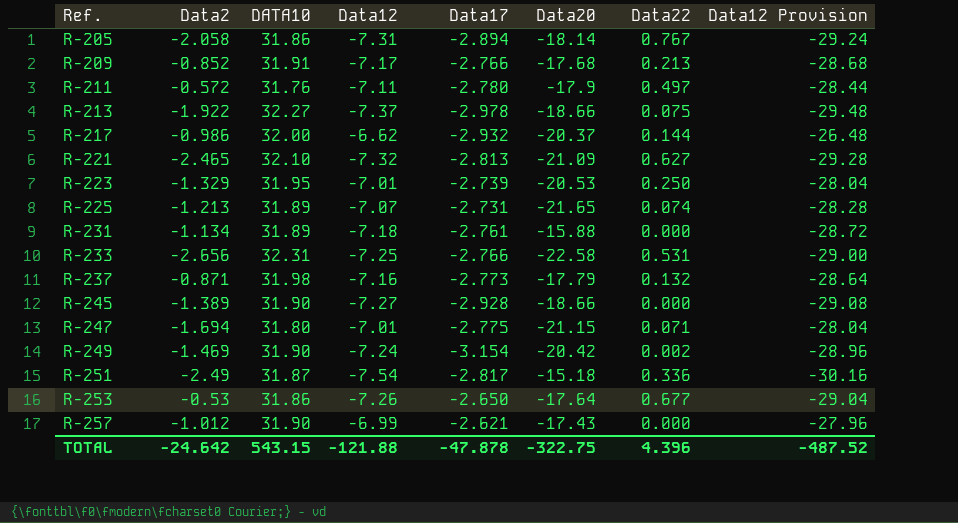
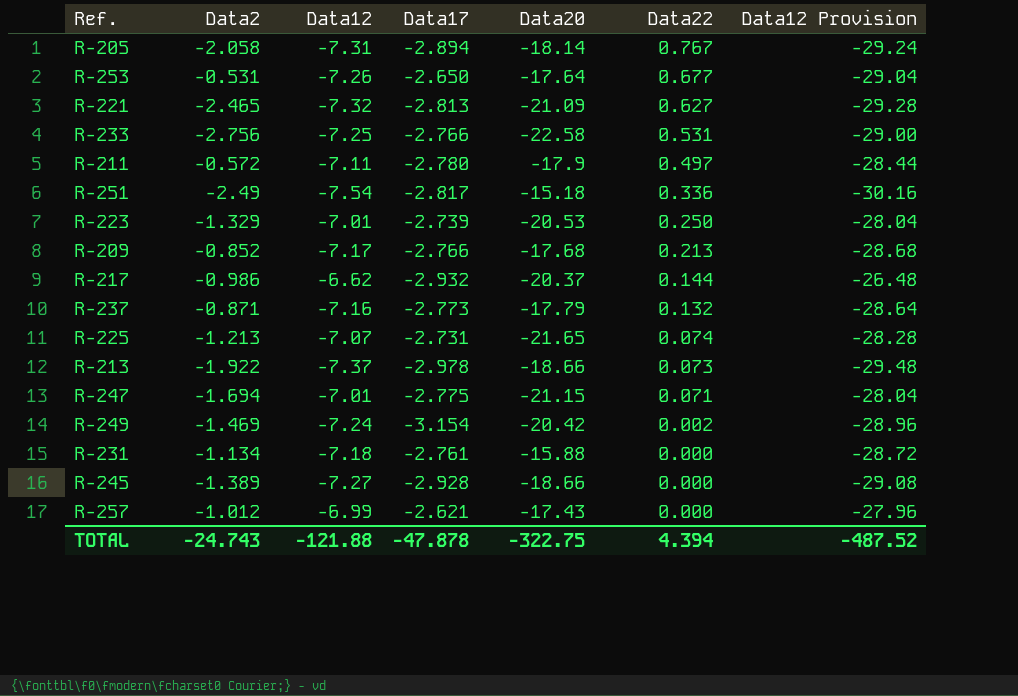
row order: Ref. ascending -> Data22 descending
column DATA10 | position: 3 -> none
R-253 | Data2: -0.53 -> -0.531
R-233 | Data2: -2.656 -> -2.756
R-213 | Data22: 0.075 -> 0.073
TOTAL | Data2: -24.642 -> -24.743
TOTAL | Data22: 4.396 -> 4.394

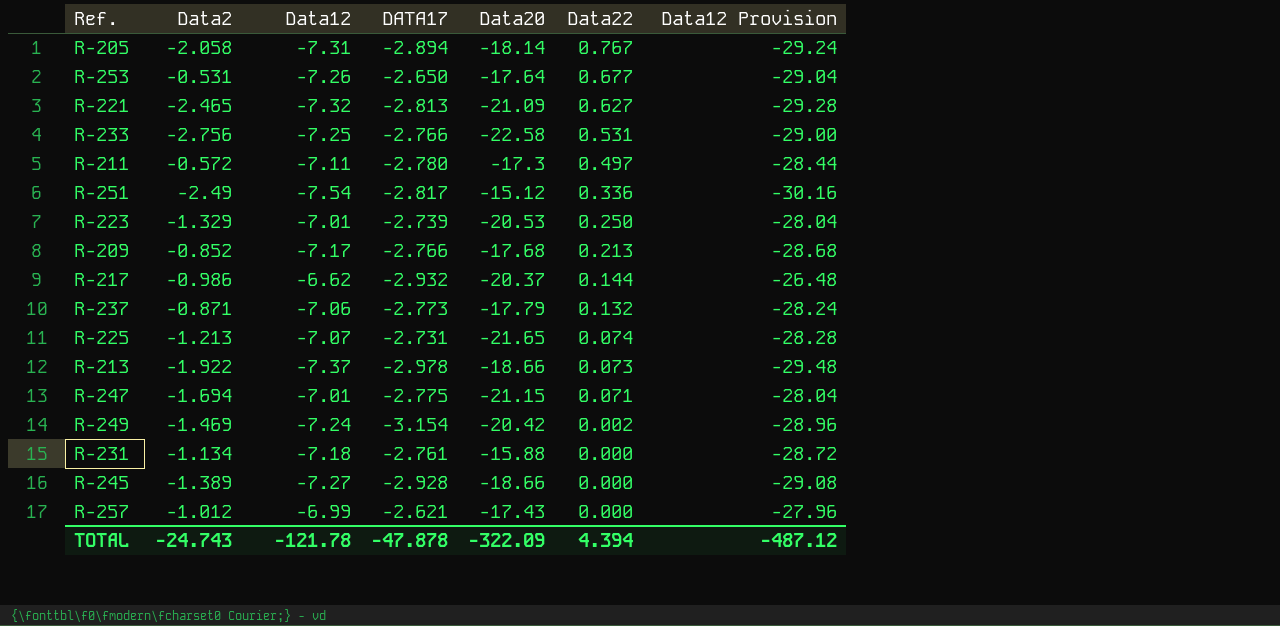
column name: Data17 -> DATA17
R-211 | Data20: -17.9 -> -17.3
R-251 | Data20: -15.18 -> -15.12
R-237 | Data12: -7.16 -> -7.06
R-237 | Data12 Provision: -28.64 -> -28.24
TOTAL | Data12: -121.88 -> -121.78
TOTAL | Data20: -322.75 -> -322.09
TOTAL | Data12 Provision: -487.52 -> -487.12

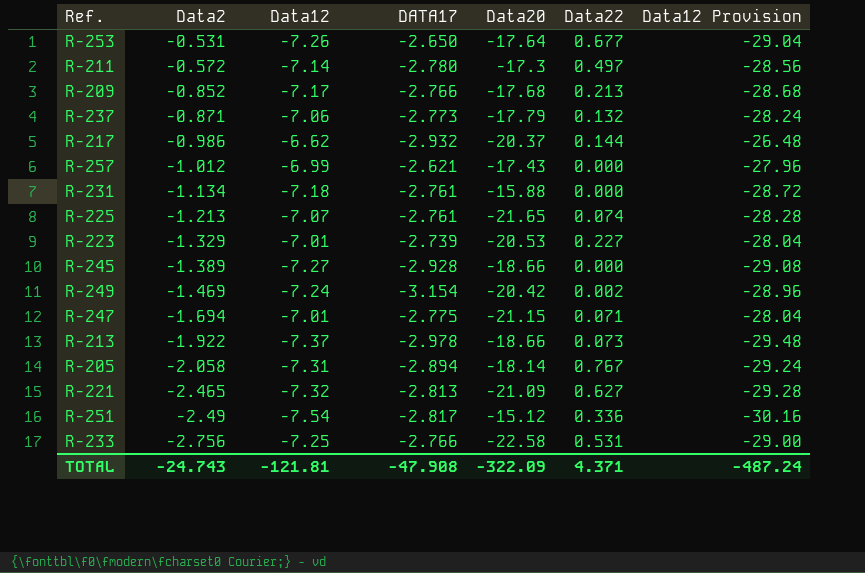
row order: Data22 descending -> Data2 descending
R-211 | Data12: -7.11 -> -7.14
R-211 | Data12 Provision: -28.44 -> -28.56
R-225 | DATA17: -2.731 -> -2.761
R-223 | Data22: 0.250 -> 0.227
TOTAL | Data12: -121.78 -> -121.81
TOTAL | DATA17: -47.878 -> -47.908
TOTAL | Data22: 4.394 -> 4.371
TOTAL | Data12 Provision: -487.12 -> -487.24

